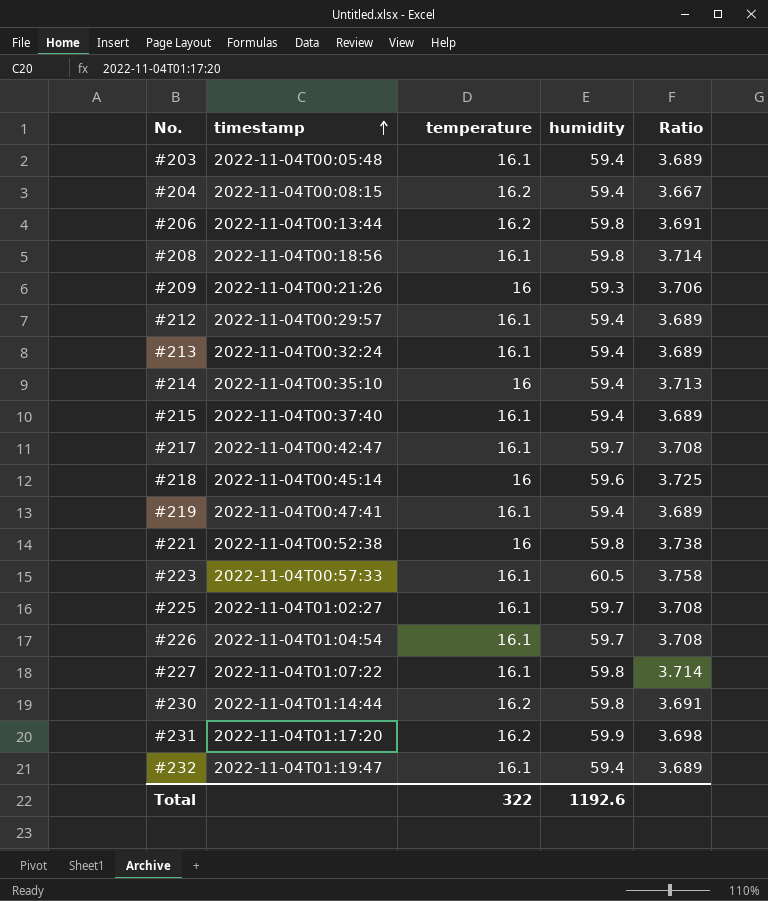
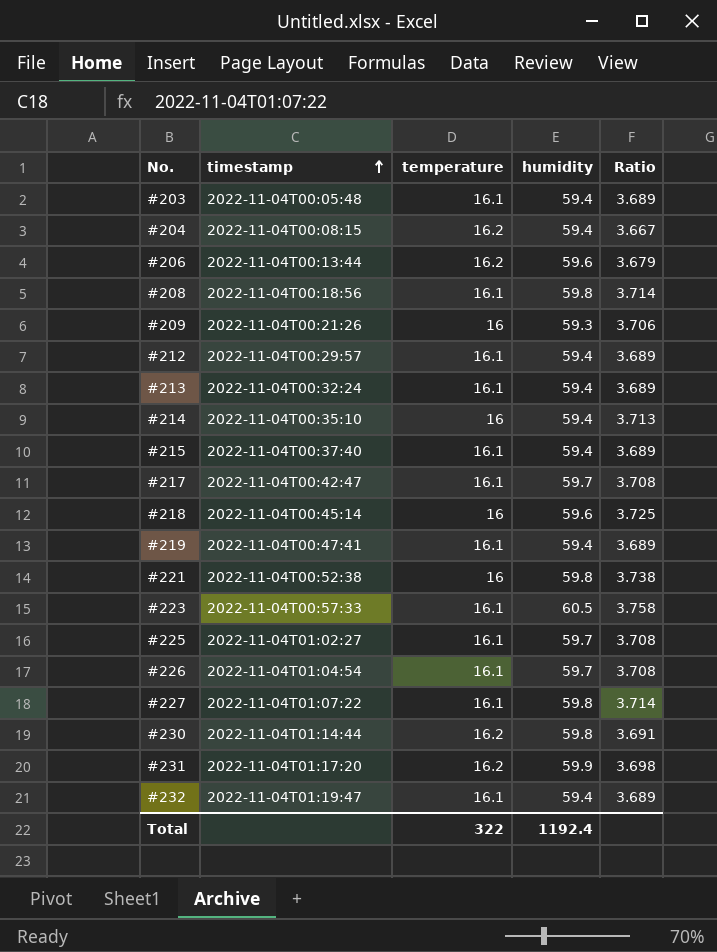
#206 | humidity: 59.8 -> 59.6
#206 | Ratio: 3.691 -> 3.679
Total | humidity: 1192.6 -> 1192.4

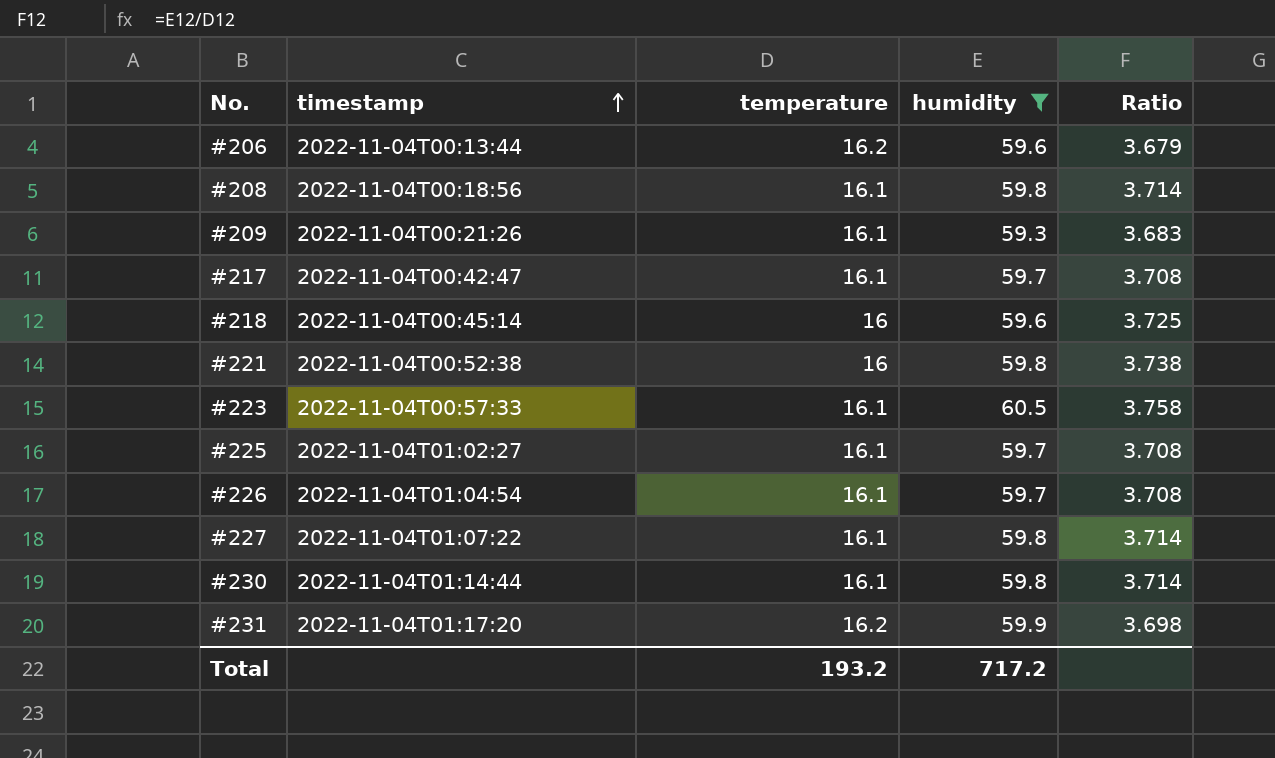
filter: none -> humidity != 59.4
#209 | temperature: 16 -> 16.1
#209 | Ratio: 3.706 -> 3.683
#230 | temperature: 16.2 -> 16.1
#230 | Ratio: 3.691 -> 3.714
Total | temperature: 322 -> 193.2
Total | humidity: 1192.4 -> 717.2

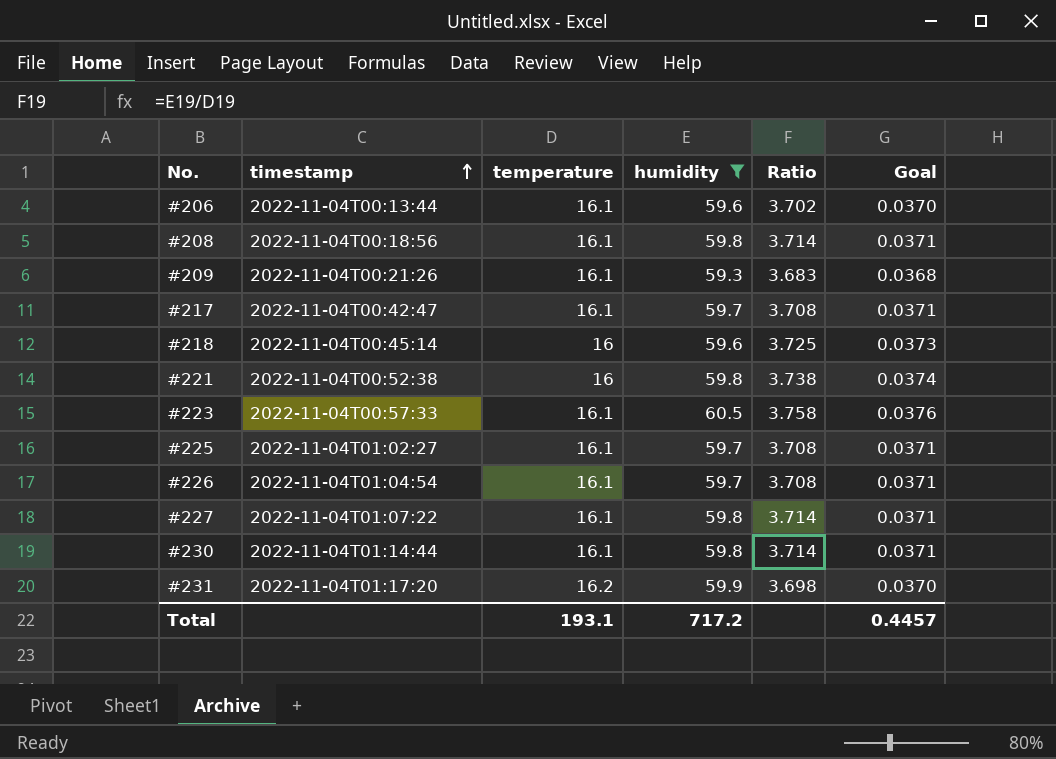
column Goal | formula: none -> [Ratio] * 0.01
#206 | temperature: 16.2 -> 16.1
#206 | Ratio: 3.679 -> 3.702
Total | temperature: 193.2 -> 193.1

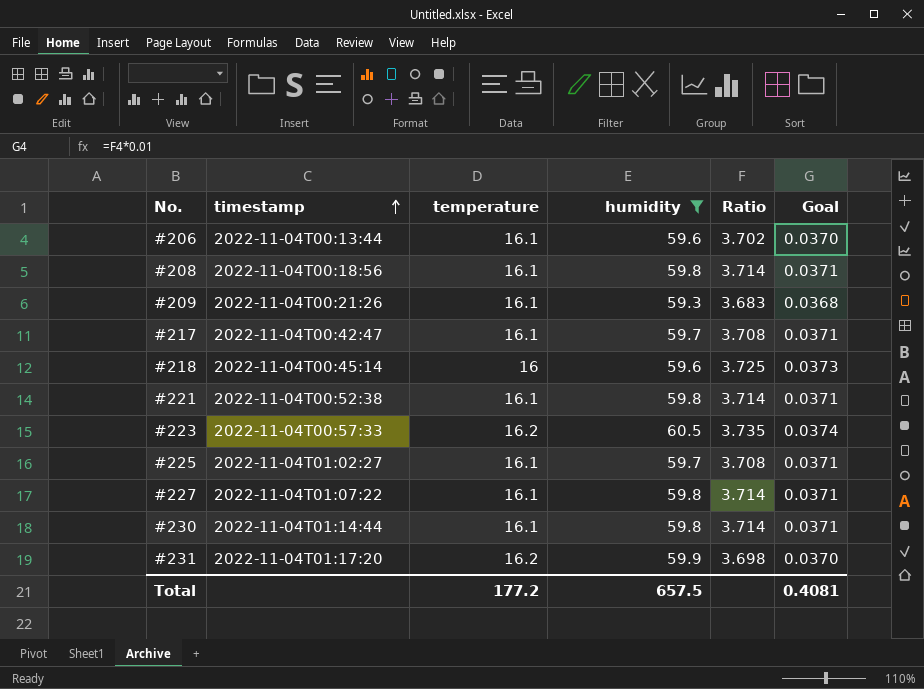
row #226: 2022-11-04T01:04:54 | 16.1 | 59.7 | 3.708 | 0.0371 -> none
#221 | temperature: 16 -> 16.1
#221 | Ratio: 3.738 -> 3.714
#221 | Goal: 0.0374 -> 0.0371
#223 | temperature: 16.1 -> 16.2
#223 | Ratio: 3.758 -> 3.735
#223 | Goal: 0.0376 -> 0.0374
Total | temperature: 193.1 -> 177.2
Total | humidity: 717.2 -> 657.5
Total | Goal: 0.4457 -> 0.4081

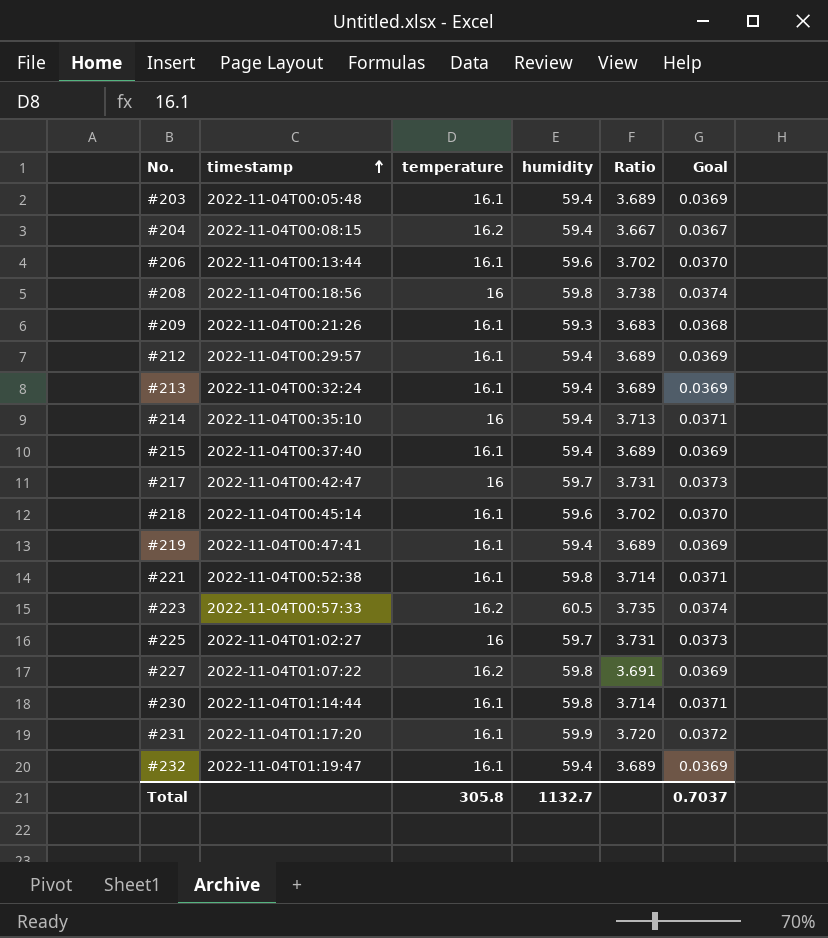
filter: humidity != 59.4 -> none
#208 | temperature: 16.1 -> 16
#208 | Ratio: 3.714 -> 3.738
#208 | Goal: 0.0371 -> 0.0374
#217 | temperature: 16.1 -> 16
#217 | Ratio: 3.708 -> 3.731
#217 | Goal: 0.0371 -> 0.0373
#218 | temperature: 16 -> 16.1
#218 | Ratio: 3.725 -> 3.702
#218 | Goal: 0.0373 -> 0.0370
#225 | temperature: 16.1 -> 16
#225 | Ratio: 3.708 -> 3.731
#225 | Goal: 0.0371 -> 0.0373
#227 | temperature: 16.1 -> 16.2
#227 | Ratio: 3.714 -> 3.691
#227 | Goal: 0.0371 -> 0.0369
#231 | temperature: 16.2 -> 16.1
#231 | Ratio: 3.698 -> 3.720
#231 | Goal: 0.0370 -> 0.0372
Total | temperature: 177.2 -> 305.8
Total | humidity: 657.5 -> 1132.7
Total | Goal: 0.4081 -> 0.7037

